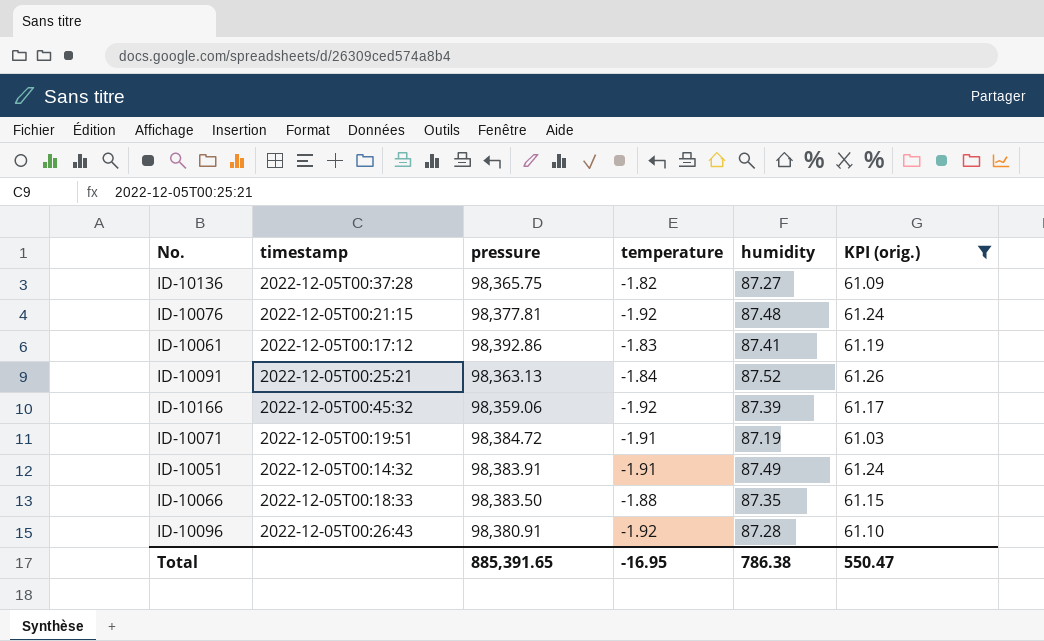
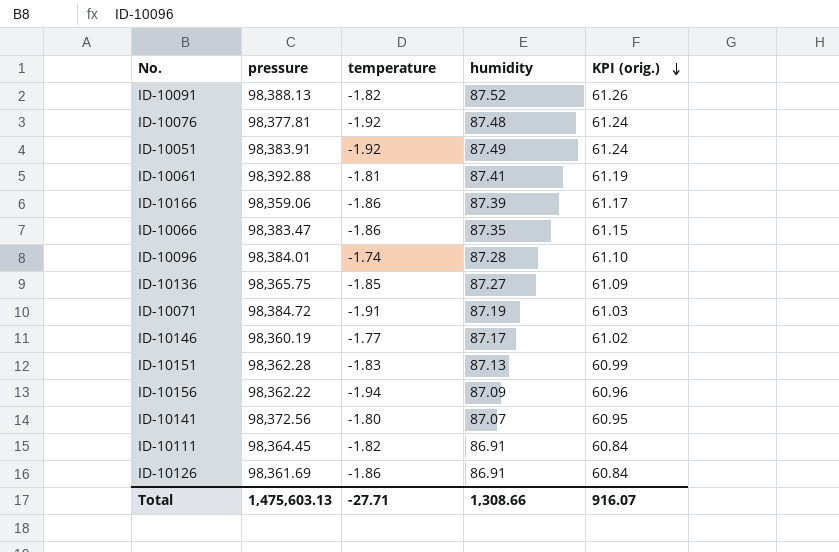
filter: KPI (orig.) >= 61.03 -> none
row order: none -> KPI (orig.) descending
column timestamp | position: 2 -> none
ID-10091 | pressure: 98,363.13 -> 98,388.13
ID-10091 | temperature: -1.84 -> -1.82
ID-10051 | temperature: -1.91 -> -1.92
ID-10061 | pressure: 98,392.86 -> 98,392.88
ID-10061 | temperature: -1.83 -> -1.81
ID-10166 | temperature: -1.92 -> -1.86
ID-10066 | pressure: 98,383.50 -> 98,383.47
ID-10066 | temperature: -1.88 -> -1.86
ID-10096 | pressure: 98,380.91 -> 98,384.01
ID-10096 | temperature: -1.92 -> -1.74
ID-10136 | temperature: -1.82 -> -1.85
Total | pressure: 885,391.65 -> 1,475,603.13
Total | temperature: -16.95 -> -27.71
Total | humidity: 786.38 -> 1,308.66
Total | KPI (orig.): 550.47 -> 916.07

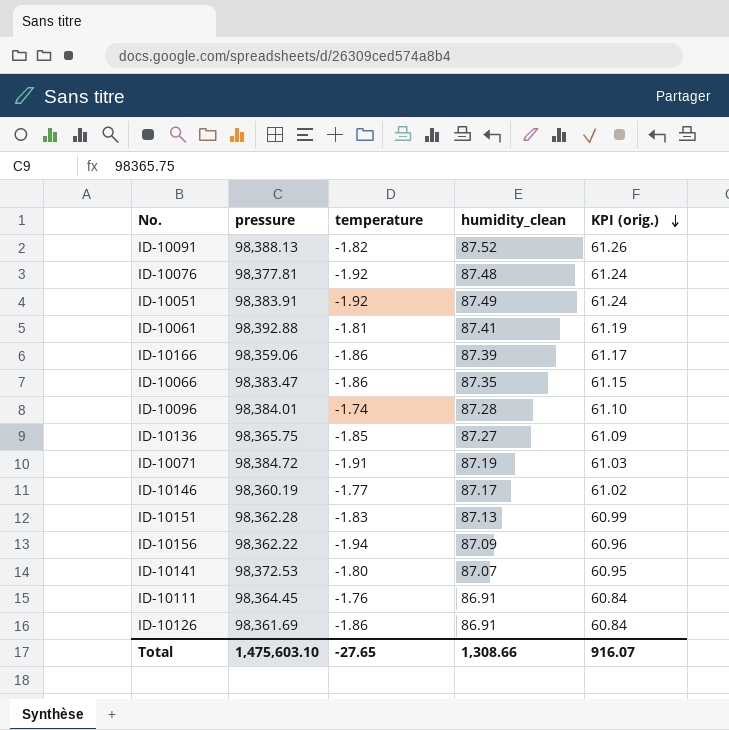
column name: humidity -> humidity_clean
ID-10141 | pressure: 98,372.56 -> 98,372.53
ID-10111 | temperature: -1.82 -> -1.76
Total | pressure: 1,475,603.13 -> 1,475,603.10
Total | temperature: -27.71 -> -27.65

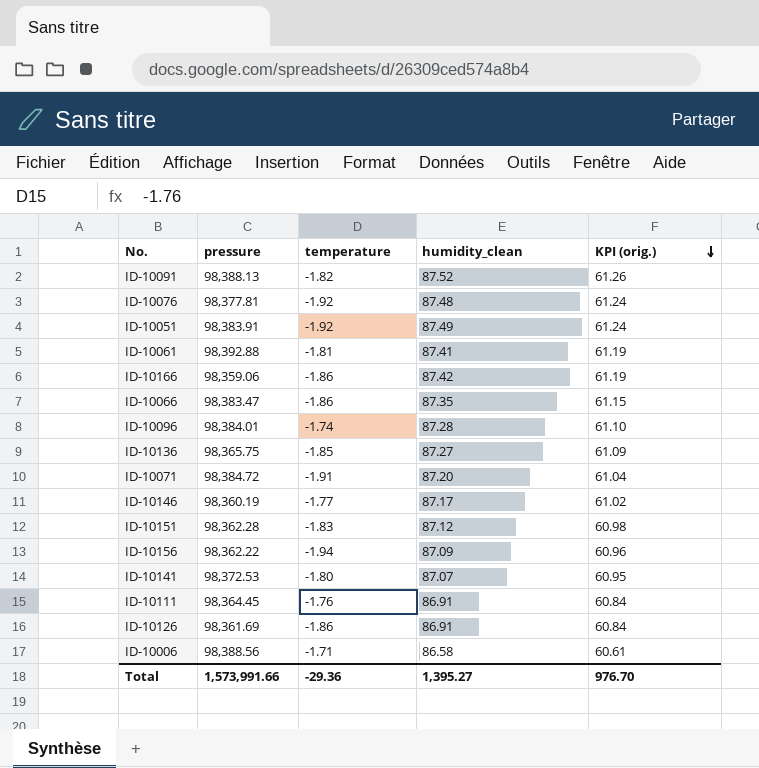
ID-10166 | humidity_clean: 87.39 -> 87.42
ID-10166 | KPI (orig.): 61.17 -> 61.19
ID-10071 | humidity_clean: 87.19 -> 87.20
ID-10071 | KPI (orig.): 61.03 -> 61.04
ID-10151 | humidity_clean: 87.13 -> 87.12
ID-10151 | KPI (orig.): 60.99 -> 60.98
row ID-10006: none -> 98,388.56 | -1.71 | 86.58 | 60.61
Total | pressure: 1,475,603.10 -> 1,573,991.66
Total | temperature: -27.65 -> -29.36
Total | humidity_clean: 1,308.66 -> 1,395.27
Total | KPI (orig.): 916.07 -> 976.70

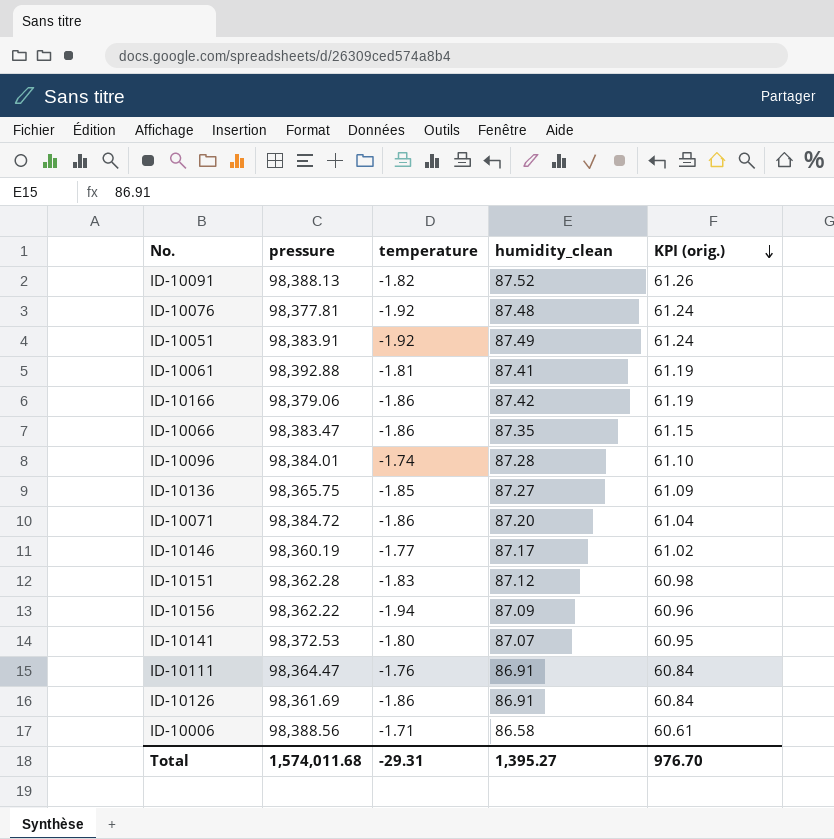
ID-10166 | pressure: 98,359.06 -> 98,379.06
ID-10071 | temperature: -1.91 -> -1.86
ID-10111 | pressure: 98,364.45 -> 98,364.47
Total | pressure: 1,573,991.66 -> 1,574,011.68
Total | temperature: -29.36 -> -29.31

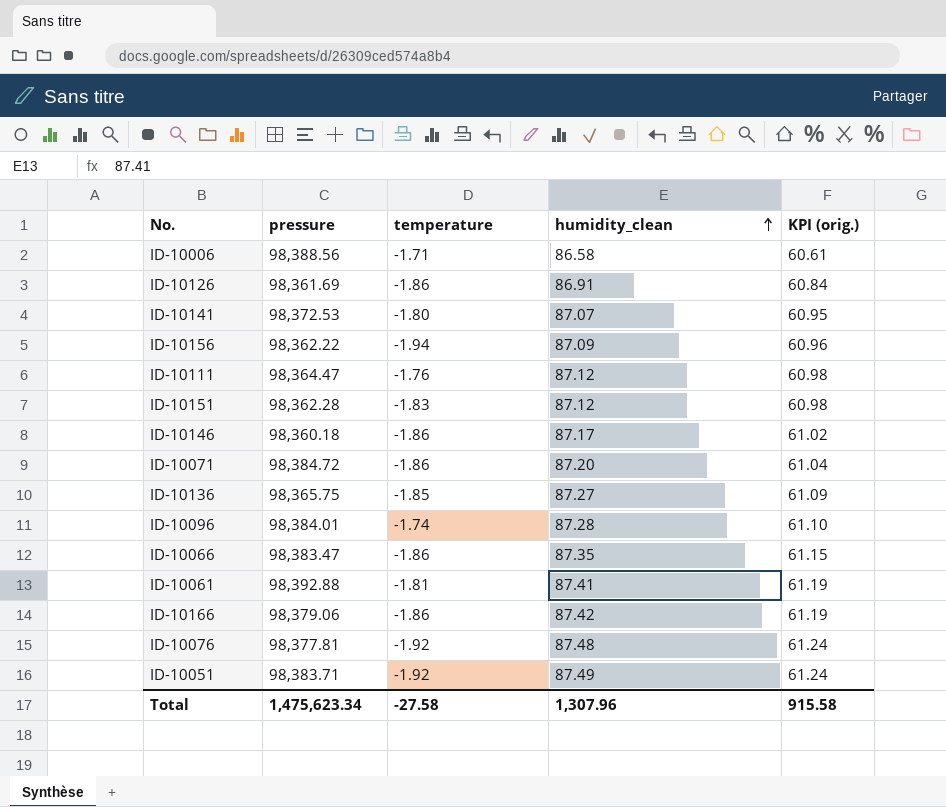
row order: KPI (orig.) descending -> humidity_clean ascending
row ID-10091: 98,388.13 | -1.82 | 87.52 | 61.26 -> none
ID-10111 | humidity_clean: 86.91 -> 87.12
ID-10111 | KPI (orig.): 60.84 -> 60.98
ID-10146 | pressure: 98,360.19 -> 98,360.18
ID-10146 | temperature: -1.77 -> -1.86
ID-10051 | pressure: 98,383.91 -> 98,383.71
Total | pressure: 1,574,011.68 -> 1,475,623.34
Total | temperature: -29.31 -> -27.58
Total | humidity_clean: 1,395.27 -> 1,307.96
Total | KPI (orig.): 976.70 -> 915.58

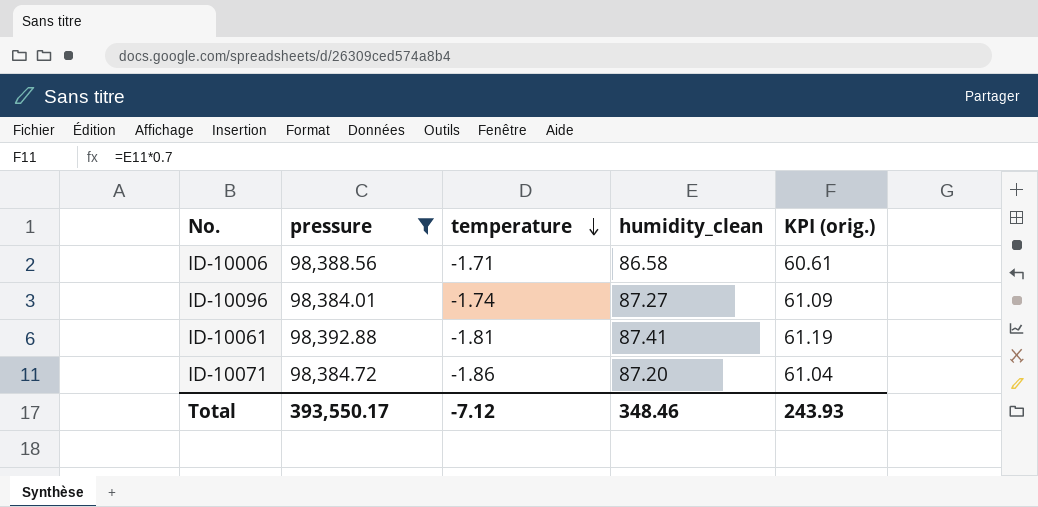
filter: none -> pressure >= 98,384.01
row order: humidity_clean ascending -> temperature descending
ID-10096 | humidity_clean: 87.28 -> 87.27
ID-10096 | KPI (orig.): 61.10 -> 61.09
Total | pressure: 1,475,623.34 -> 393,550.17
Total | temperature: -27.58 -> -7.12
Total | humidity_clean: 1,307.96 -> 348.46
Total | KPI (orig.): 915.58 -> 243.93

